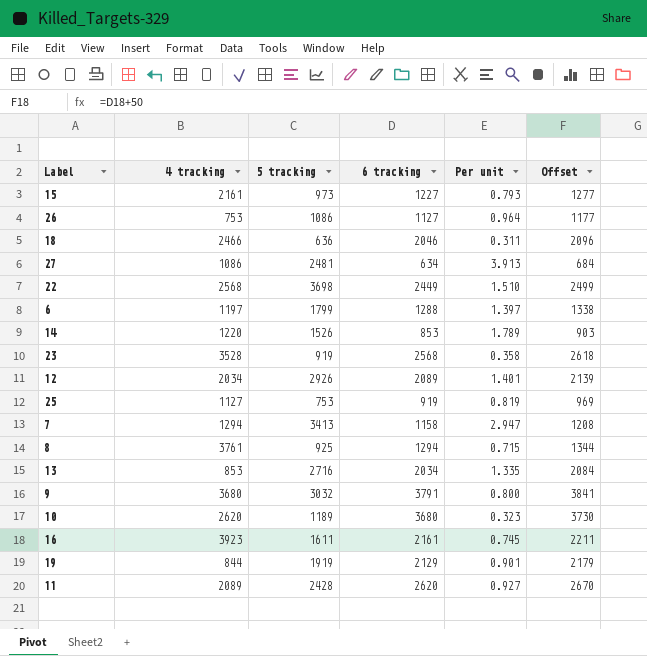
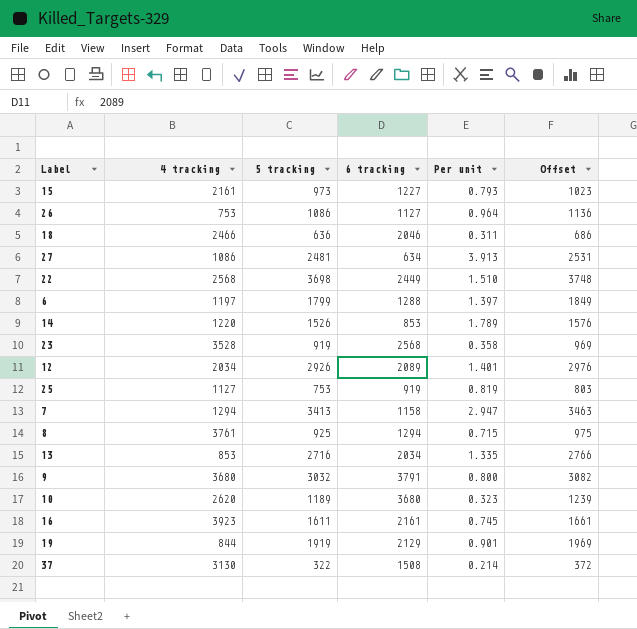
column Offset | formula: [6 tracking] + 50 -> [5 tracking] + 50
row 11: 2089 | 2428 | 2620 | 0.927 | 2670 -> none
row 37: none -> 3130 | 322 | 1508 | 0.214 | 372

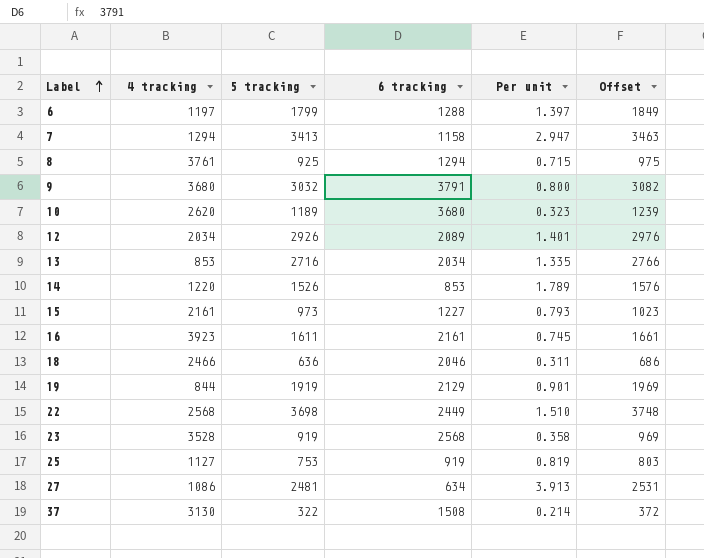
row order: none -> Label ascending
row 26: 753 | 1086 | 1127 | 0.964 | 1136 -> none

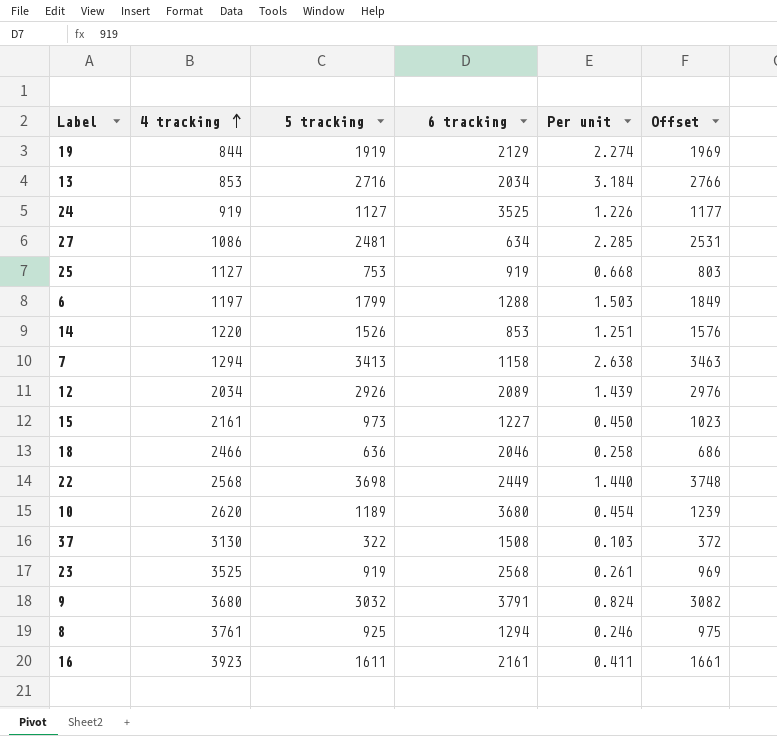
row order: Label ascending -> 4 tracking ascending
column Per unit | formula: [5 tracking] / [6 tracking] -> [5 tracking] / [4 tracking]
row 24: none -> 919 | 1127 | 3525 | 1.226 | 1177
23 | 4 tracking: 3528 -> 3525

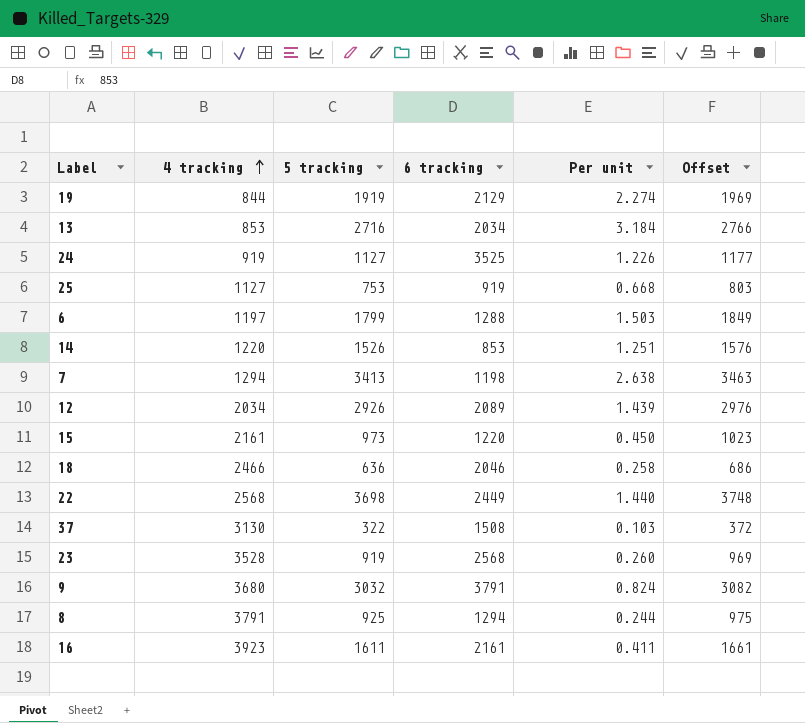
row 27: 1086 | 2481 | 634 | 2.285 | 2531 -> none
row 10: 2620 | 1189 | 3680 | 0.454 | 1239 -> none
7 | 6 tracking: 1158 -> 1198
15 | 6 tracking: 1227 -> 1220
23 | 4 tracking: 3525 -> 3528
23 | Per unit: 0.261 -> 0.260
8 | 4 tracking: 3761 -> 3791
8 | Per unit: 0.246 -> 0.244

